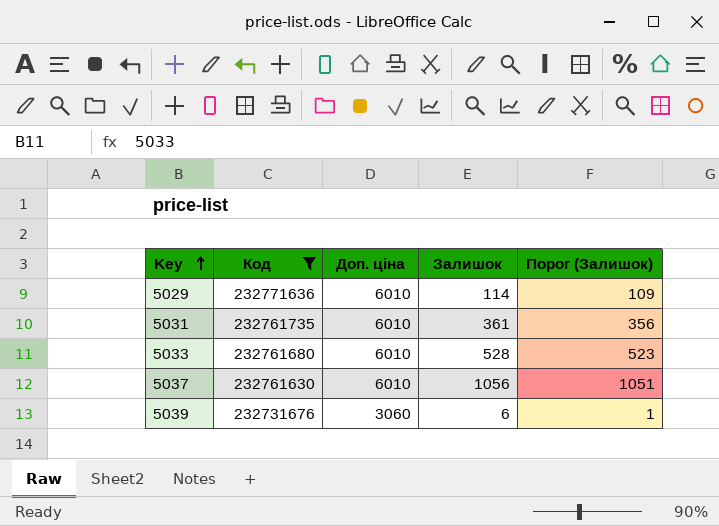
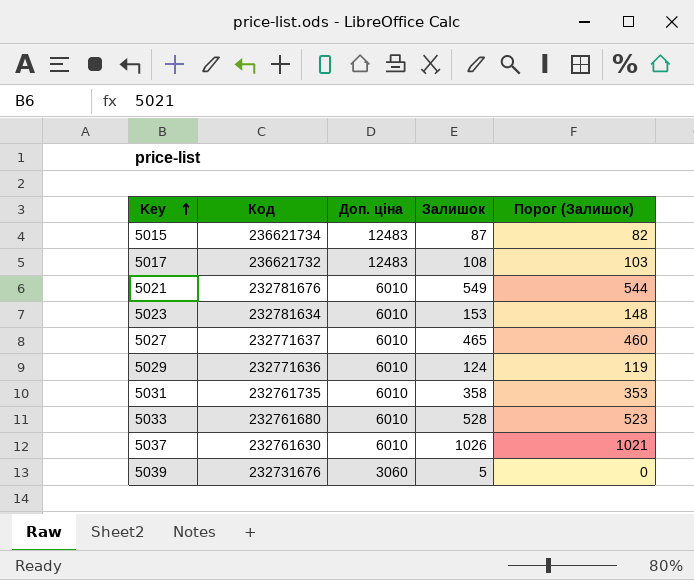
filter: Код <= 232771636 -> none
5029 | Залишок: 114 -> 124
5029 | Порог (Залишок): 109 -> 119
5031 | Залишок: 361 -> 358
5031 | Порог (Залишок): 356 -> 353
5037 | Залишок: 1056 -> 1026
5037 | Порог (Залишок): 1051 -> 1021
5039 | Залишок: 6 -> 5
5039 | Порог (Залишок): 1 -> 0

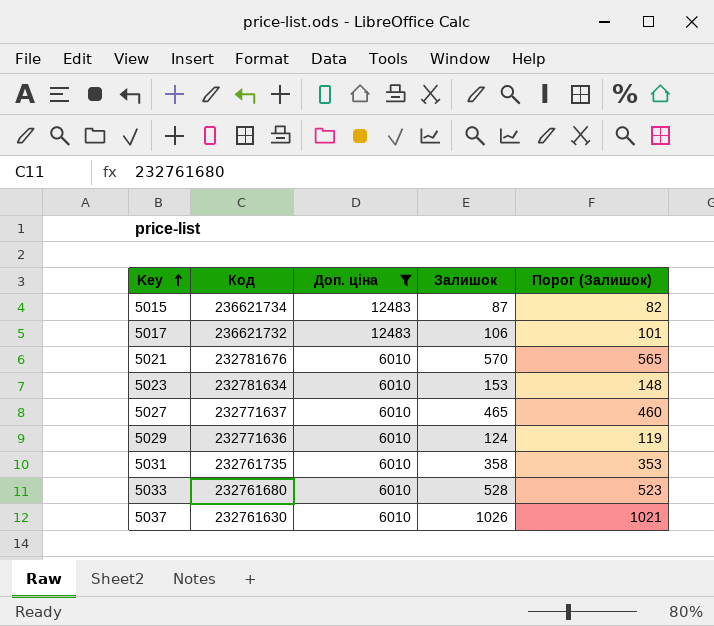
filter: none -> Доп. ціна != 3060
5017 | Залишок: 108 -> 106
5017 | Порог (Залишок): 103 -> 101
5021 | Залишок: 549 -> 570
5021 | Порог (Залишок): 544 -> 565

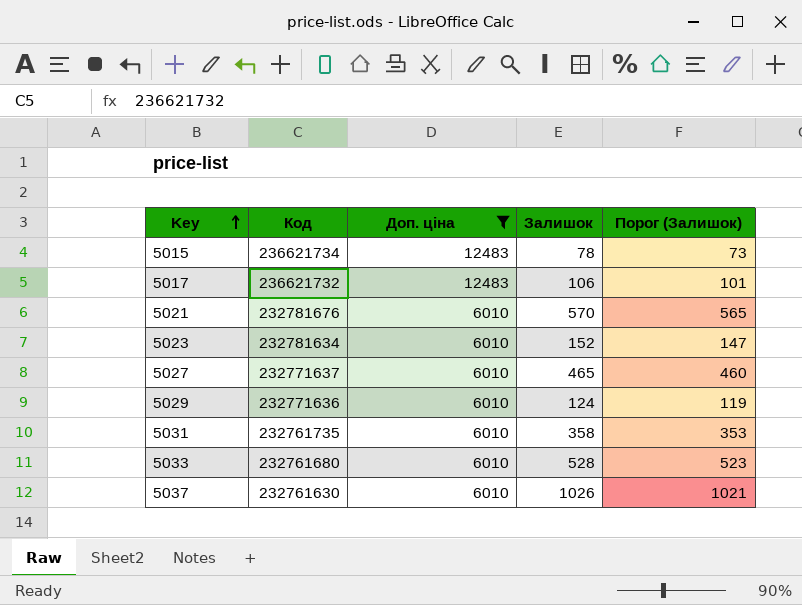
5015 | Залишок: 87 -> 78
5015 | Порог (Залишок): 82 -> 73
5023 | Залишок: 153 -> 152
5023 | Порог (Залишок): 148 -> 147

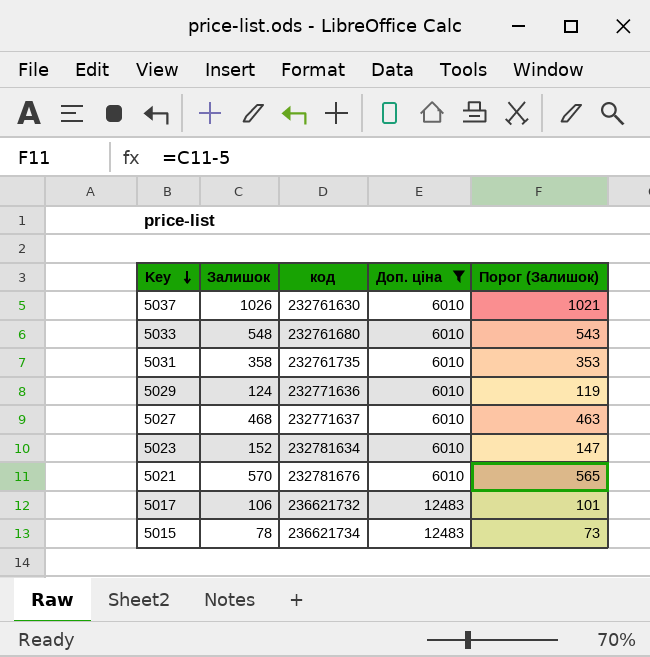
row order: Key ascending -> Key descending
column Залишок | position: 4 -> 2
column name: Код -> код
5033 | Залишок: 528 -> 548
5033 | Порог (Залишок): 523 -> 543
5027 | Залишок: 465 -> 468
5027 | Порог (Залишок): 460 -> 463

